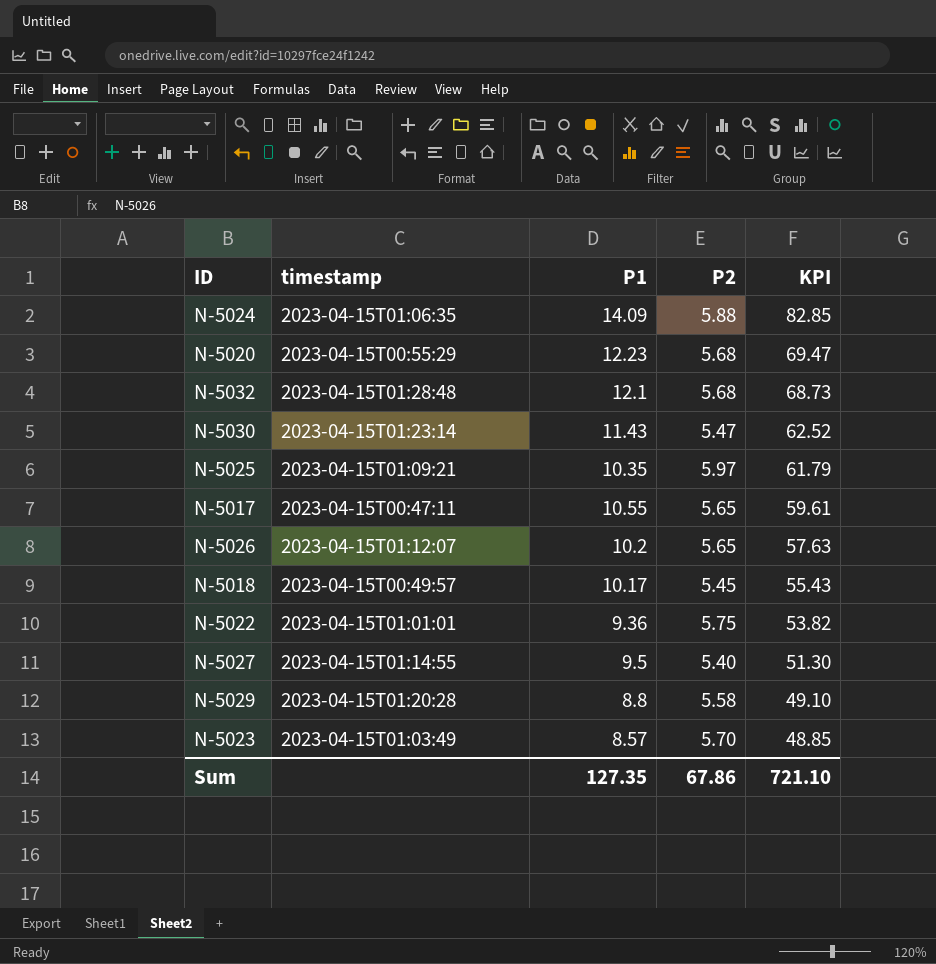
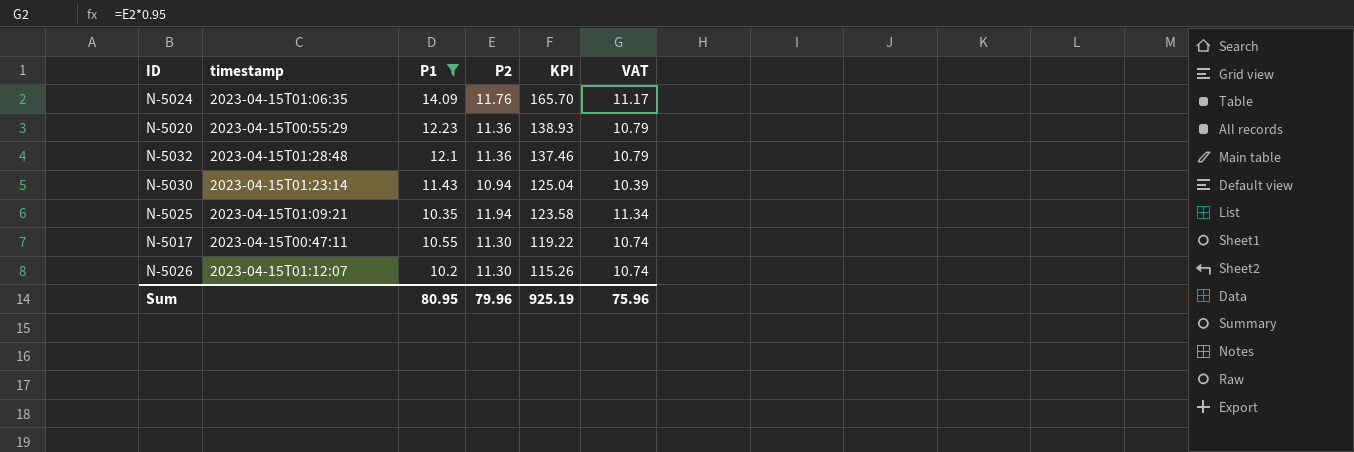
filter: none -> P1 >= 10.2
column VAT | formula: none -> [P2] * 0.95
N-5024 | P2: 5.88 -> 11.76
N-5024 | KPI: 82.85 -> 165.70
N-5020 | P2: 5.68 -> 11.36
N-5020 | KPI: 69.47 -> 138.93
N-5032 | P2: 5.68 -> 11.36
N-5032 | KPI: 68.73 -> 137.46
N-5030 | P2: 5.47 -> 10.94
N-5030 | KPI: 62.52 -> 125.04
N-5025 | P2: 5.97 -> 11.94
N-5025 | KPI: 61.79 -> 123.58
N-5017 | P2: 5.65 -> 11.30
N-5017 | KPI: 59.61 -> 119.22
N-5026 | P2: 5.65 -> 11.30
N-5026 | KPI: 57.63 -> 115.26
Sum | P1: 127.35 -> 80.95
Sum | P2: 67.86 -> 79.96
Sum | KPI: 721.10 -> 925.19

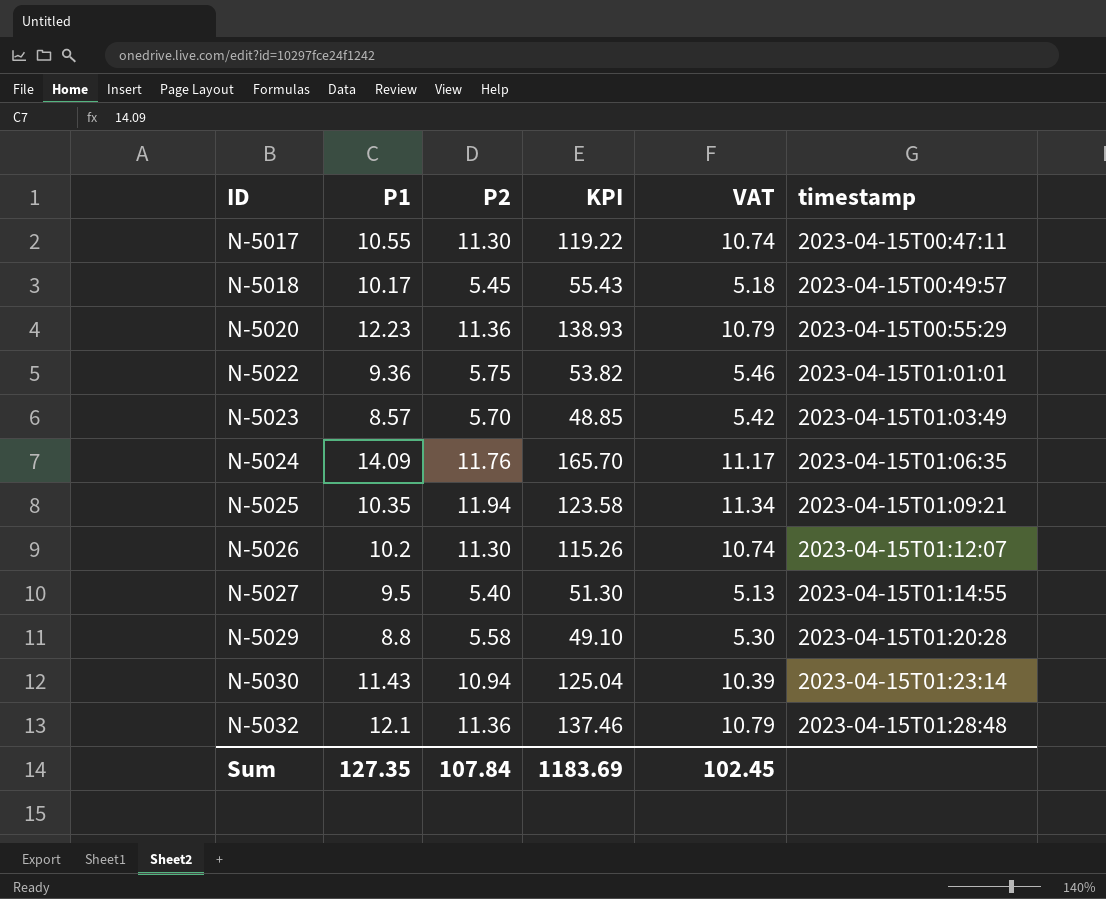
filter: P1 >= 10.2 -> none
row order: KPI descending -> ID ascending
column timestamp | position: 2 -> 6
Sum | P1: 80.95 -> 127.35
Sum | P2: 79.96 -> 107.84
Sum | KPI: 925.19 -> 1183.69
Sum | VAT: 75.96 -> 102.45

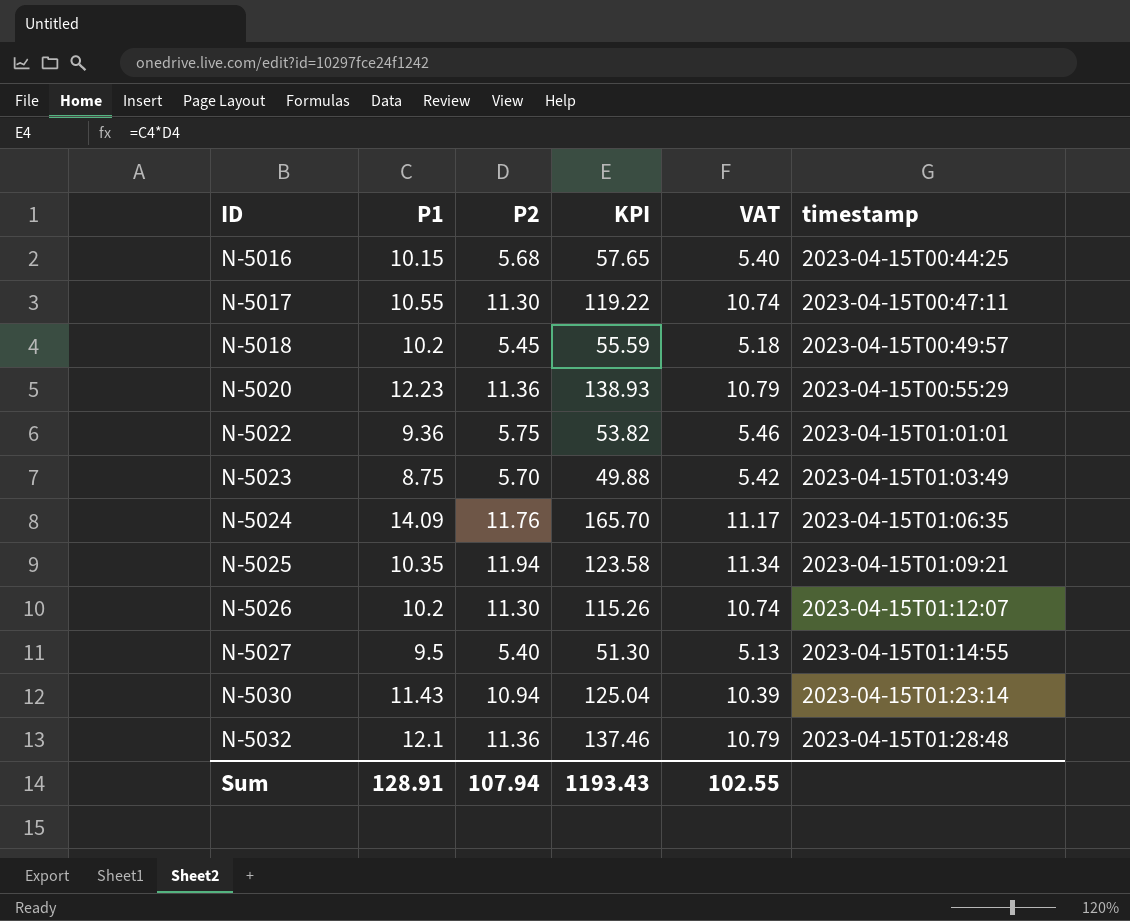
row N-5029: 8.8 | 5.58 | 49.10 | 5.30 | 2023-04-15T01:20:28 -> none
row N-5016: none -> 10.15 | 5.68 | 57.65 | 5.40 | 2023-04-15T00:44:25
N-5018 | P1: 10.17 -> 10.2
N-5018 | KPI: 55.43 -> 55.59
N-5023 | P1: 8.57 -> 8.75
N-5023 | KPI: 48.85 -> 49.88
Sum | P1: 127.35 -> 128.91
Sum | P2: 107.84 -> 107.94
Sum | KPI: 1183.69 -> 1193.43
Sum | VAT: 102.45 -> 102.55

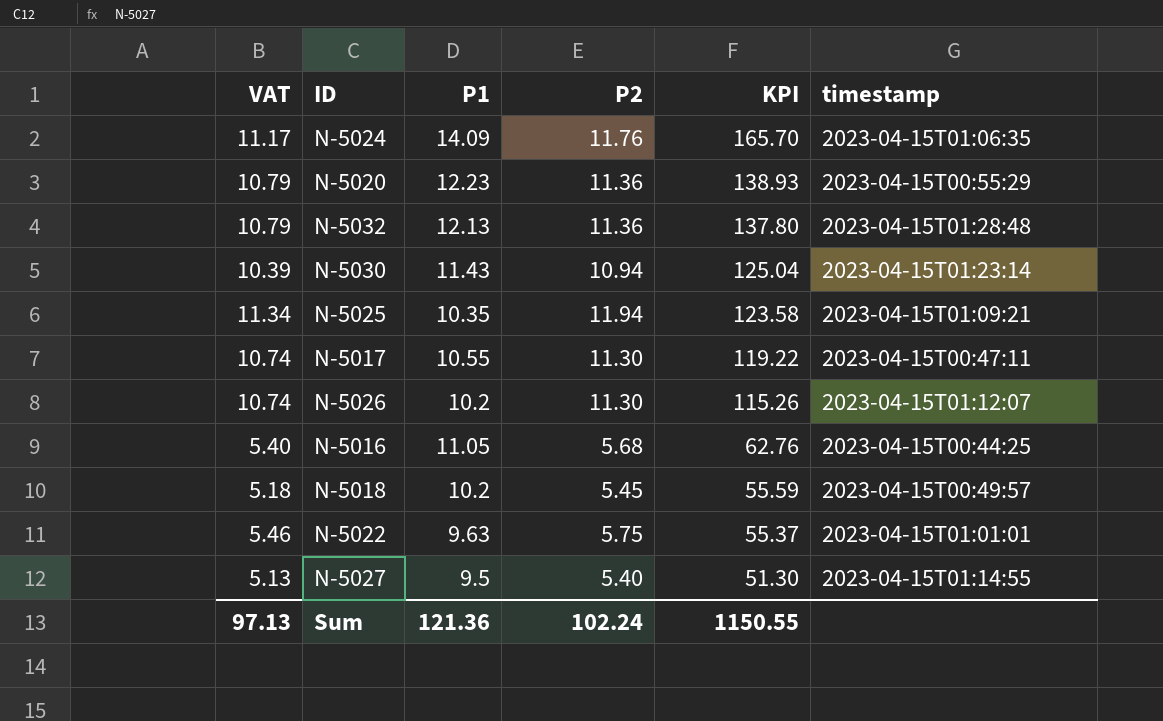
row order: ID ascending -> KPI descending
column VAT | position: 5 -> 1
row N-5023: 8.75 | 5.70 | 49.88 | 5.42 | 2023-04-15T01:03:49 -> none
N-5032 | P1: 12.1 -> 12.13
N-5032 | KPI: 137.46 -> 137.80
N-5016 | P1: 10.15 -> 11.05
N-5016 | KPI: 57.65 -> 62.76
N-5022 | P1: 9.36 -> 9.63
N-5022 | KPI: 53.82 -> 55.37
Sum | VAT: 102.55 -> 97.13
Sum | P1: 128.91 -> 121.36
Sum | P2: 107.94 -> 102.24
Sum | KPI: 1193.43 -> 1150.55

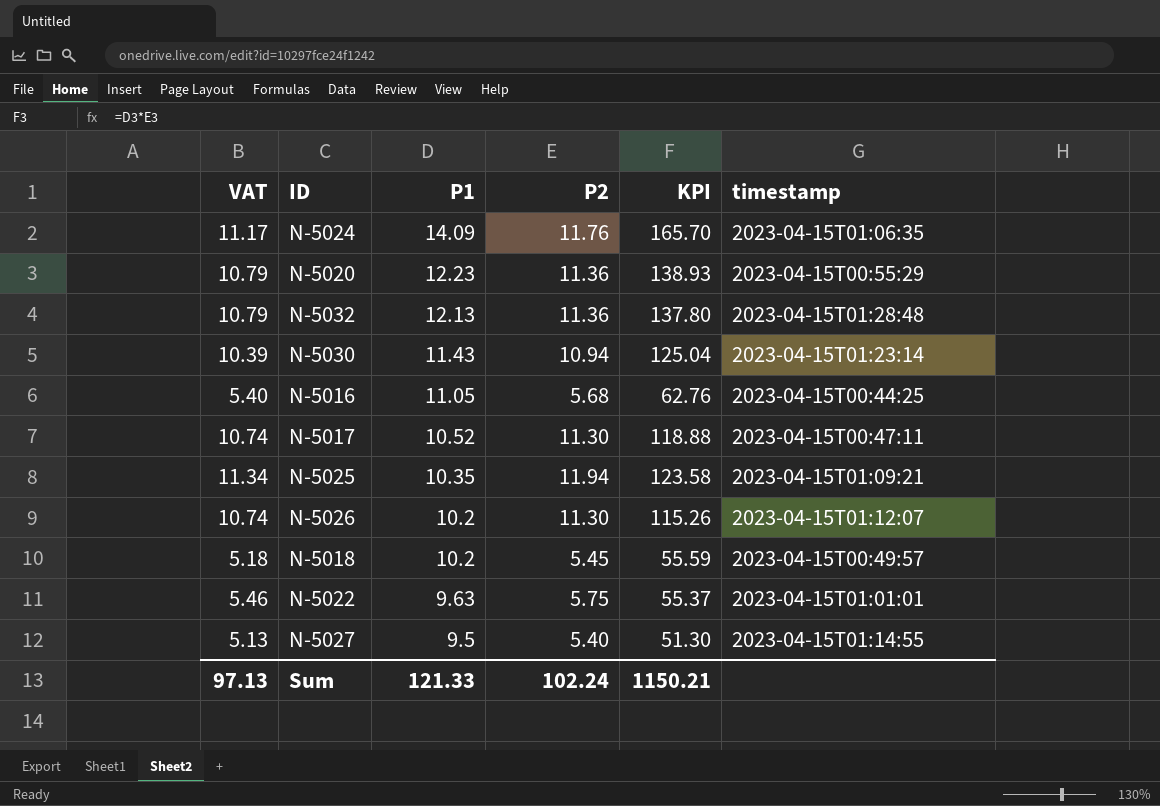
row order: KPI descending -> P1 descending
N-5017 | P1: 10.55 -> 10.52
N-5017 | KPI: 119.22 -> 118.88
Sum | P1: 121.36 -> 121.33
Sum | KPI: 1150.55 -> 1150.21

